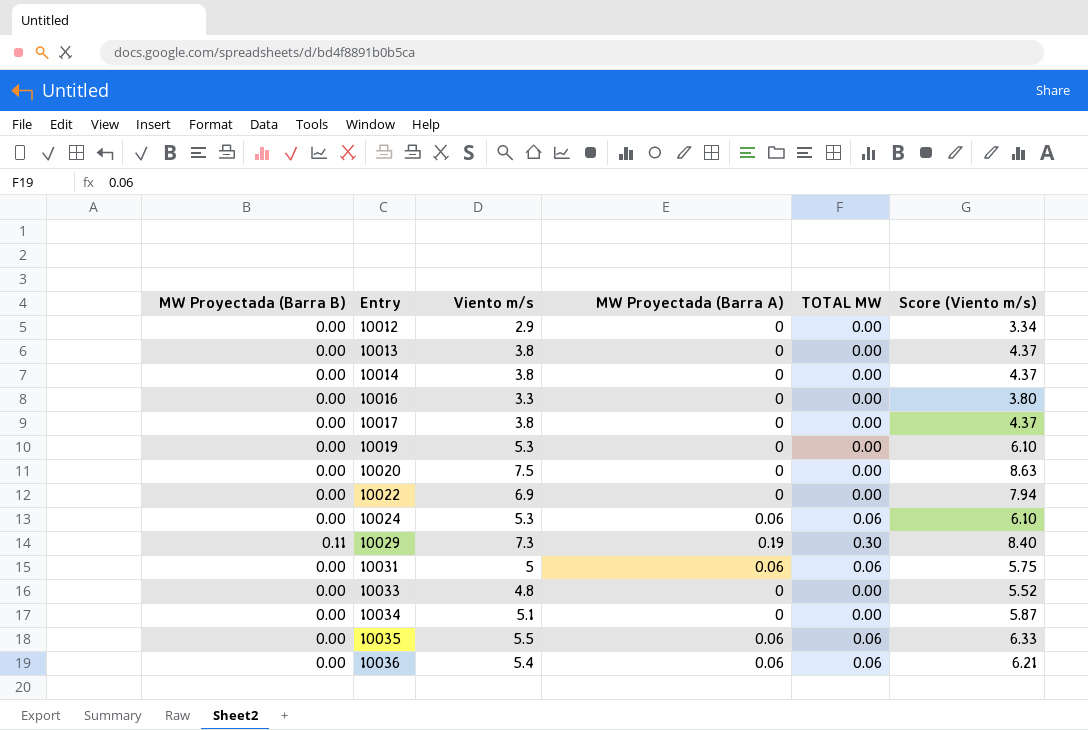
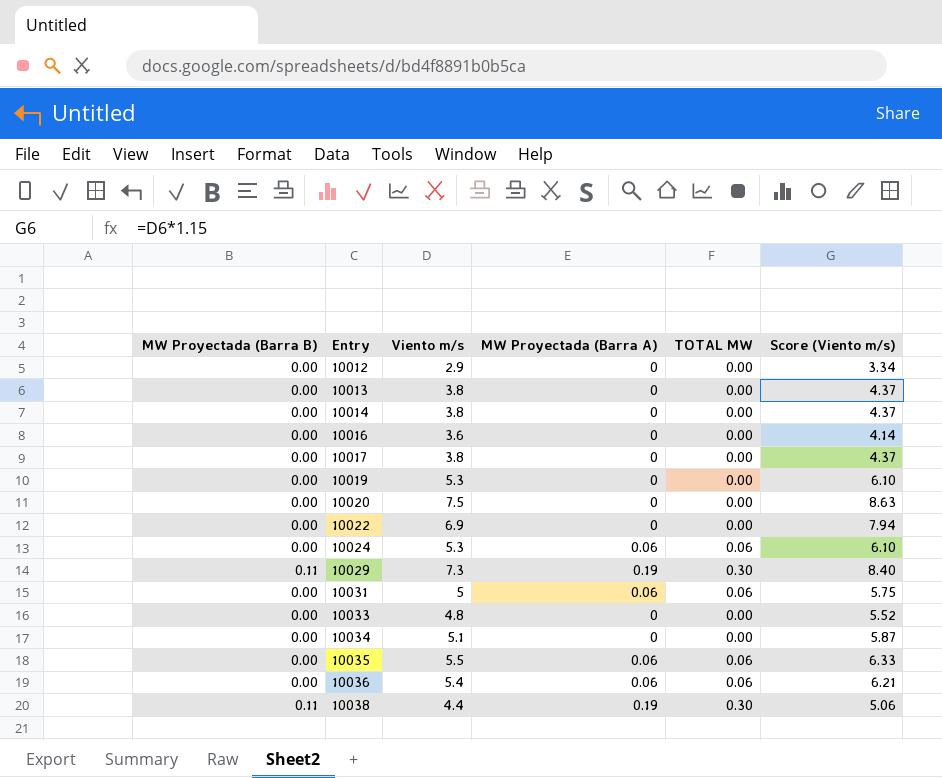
10016 | Viento m/s: 3.3 -> 3.6
10016 | Score (Viento m/s): 3.80 -> 4.14
row 10038: none -> 0.11 | 4.4 | 0.19 | 0.30 | 5.06

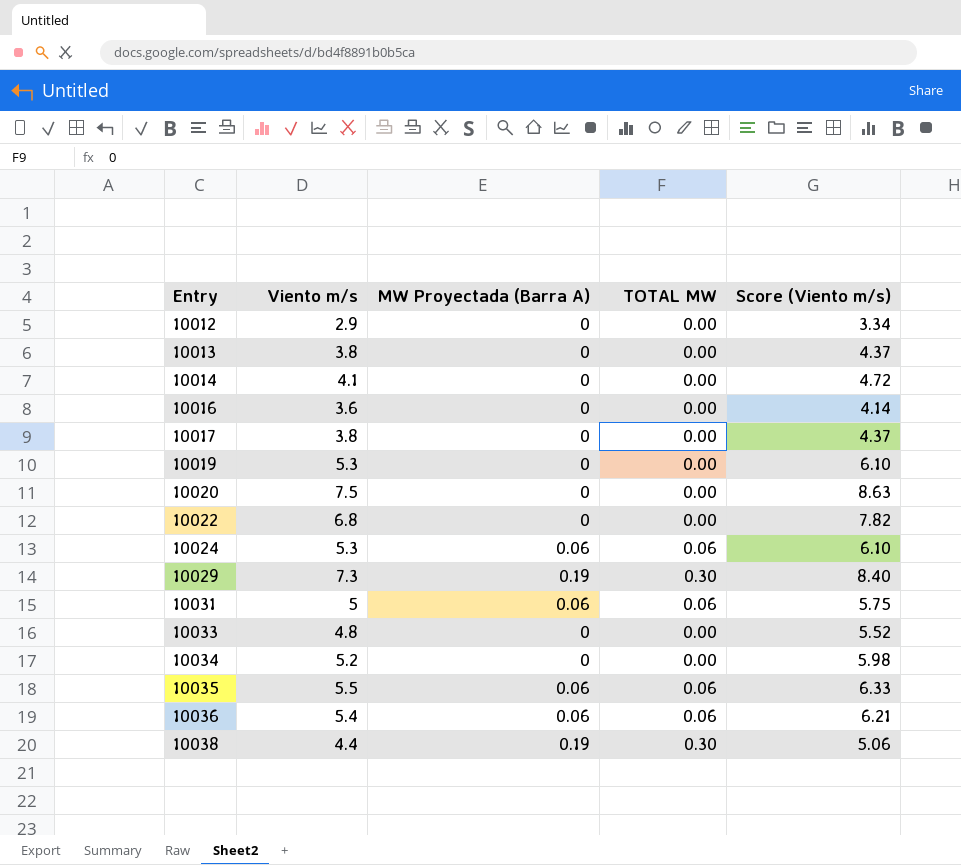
column MW Proyectada (Barra B) | position: 1 -> none
10014 | Viento m/s: 3.8 -> 4.1
10014 | Score (Viento m/s): 4.37 -> 4.72
10022 | Viento m/s: 6.9 -> 6.8
10022 | Score (Viento m/s): 7.94 -> 7.82
10034 | Viento m/s: 5.1 -> 5.2
10034 | Score (Viento m/s): 5.87 -> 5.98

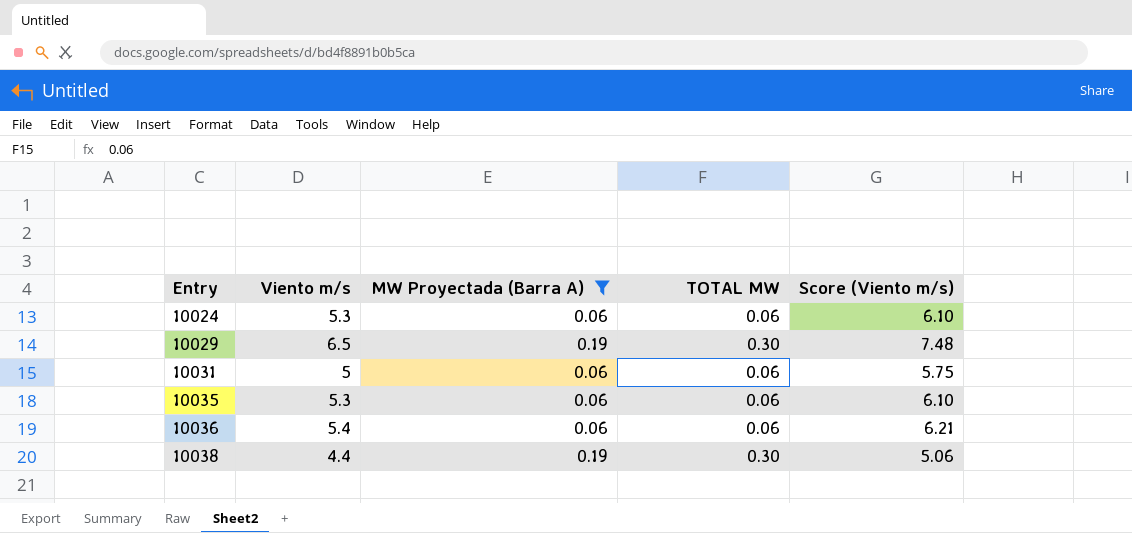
filter: none -> MW Proyectada (Barra A) != 0
10029 | Viento m/s: 7.3 -> 6.5
10029 | Score (Viento m/s): 8.40 -> 7.48
10035 | Viento m/s: 5.5 -> 5.3
10035 | Score (Viento m/s): 6.33 -> 6.10

